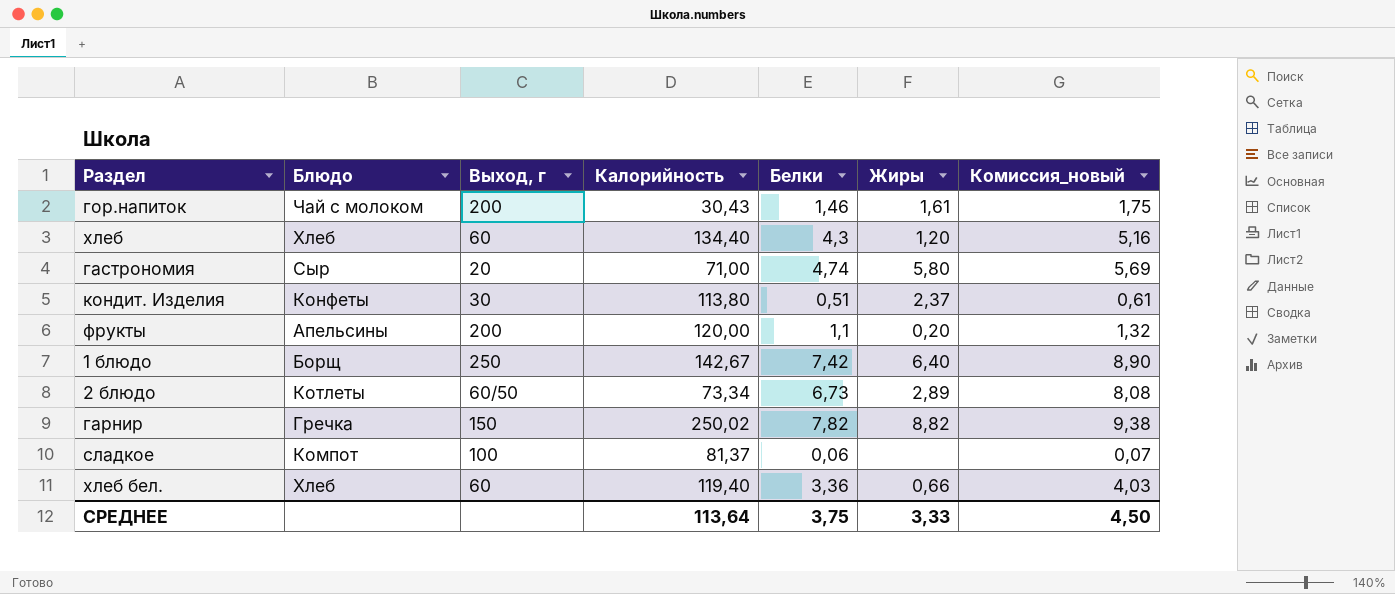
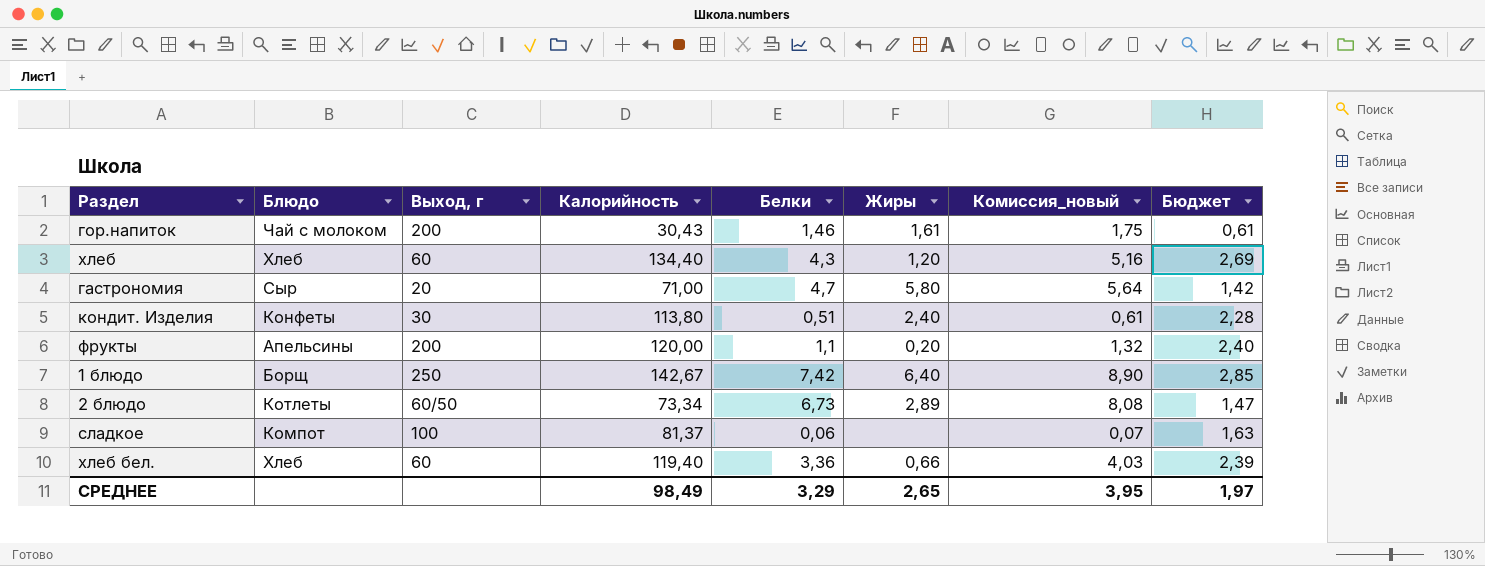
column Бюджет | formula: none -> [Калорийность] * 0,02
row гарнир: Гречка | 150 | 250,02 | 7,82 | 8,82 | 9,38 -> none
гастрономия | Белки: 4,74 -> 4,7
гастрономия | Комиссия_новый: 5,69 -> 5,64
кондит. Изделия | Жиры: 2,37 -> 2,40
СРЕДНЕЕ | Калорийность: 113,64 -> 98,49
СРЕДНЕЕ | Белки: 3,75 -> 3,29
СРЕДНЕЕ | Жиры: 3,33 -> 2,65
СРЕДНЕЕ | Комиссия_новый: 4,50 -> 3,95

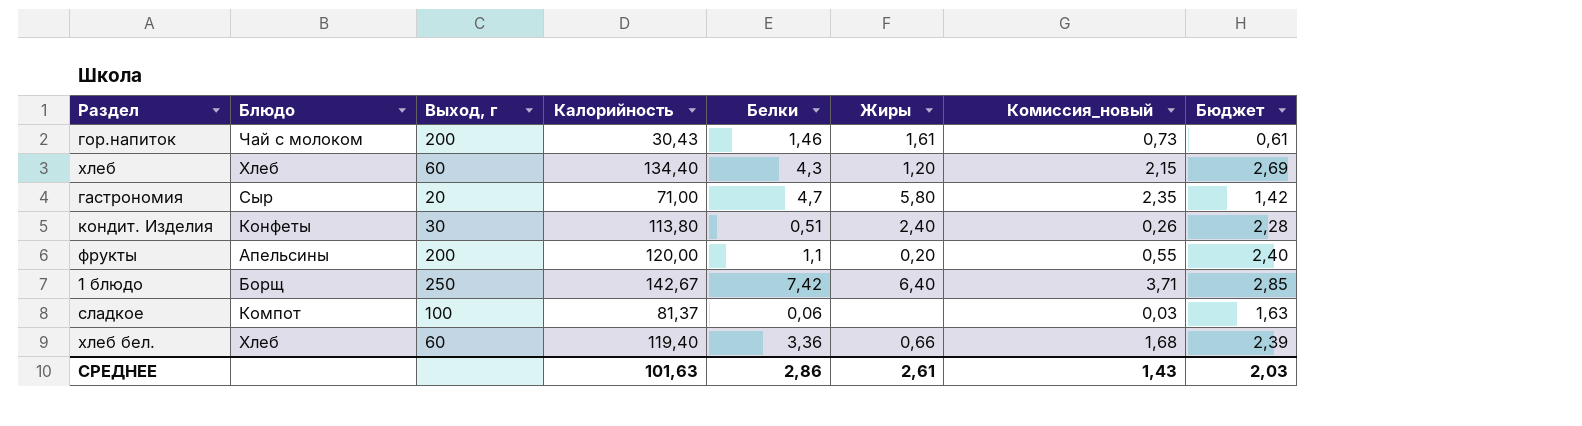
column Комиссия_новый | formula: [Белки] * 1,2 -> [Белки] * 0,5
row 2 блюдо: Котлеты | 60/50 | 73,34 | 6,73 | 2,89 | 8,08 | 1,47 -> none
СРЕДНЕЕ | Калорийность: 98,49 -> 101,63
СРЕДНЕЕ | Белки: 3,29 -> 2,86
СРЕДНЕЕ | Жиры: 2,65 -> 2,61
СРЕДНЕЕ | Комиссия_новый: 3,95 -> 1,43
СРЕДНЕЕ | Бюджет: 1,97 -> 2,03

